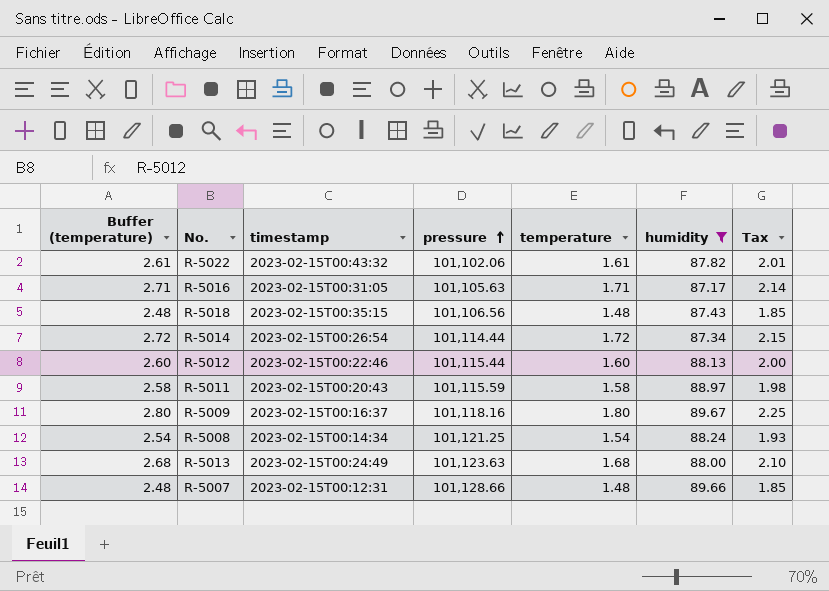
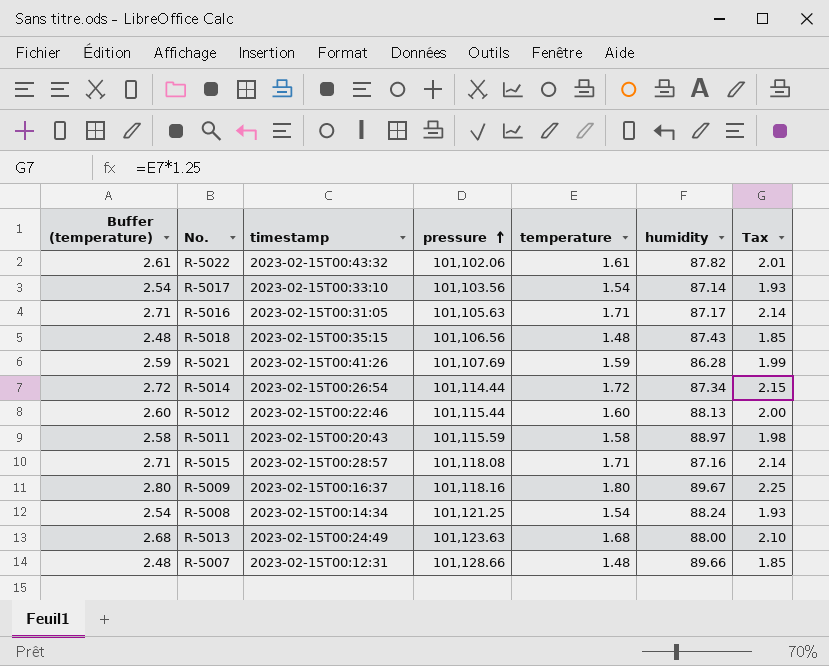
filter: humidity >= 87.17 -> none

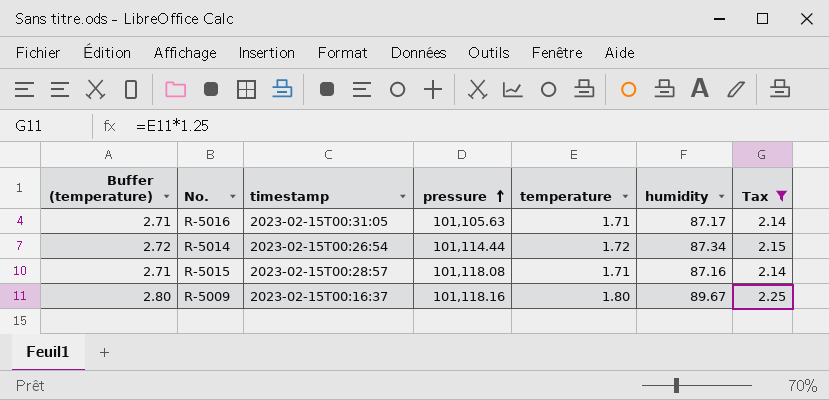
filter: none -> Tax >= 2.14

